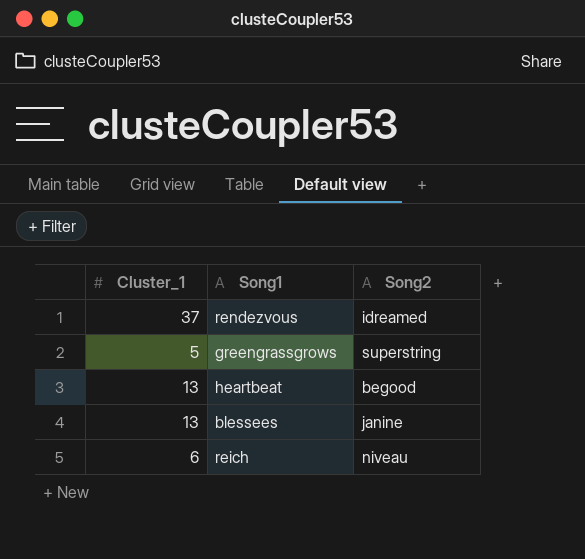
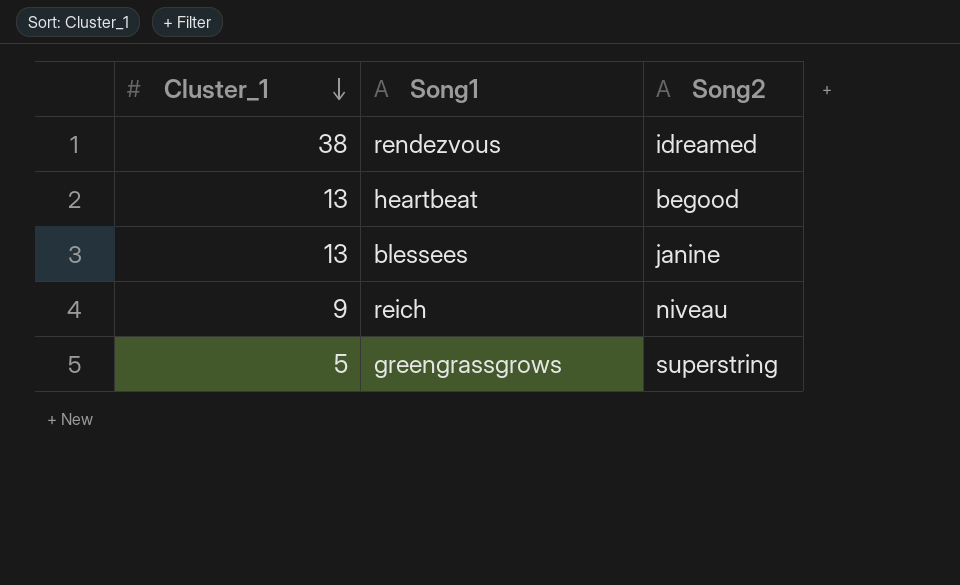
row order: none -> Cluster_1 descending
rendezvous | Cluster_1: 37 -> 38
reich | Cluster_1: 6 -> 9

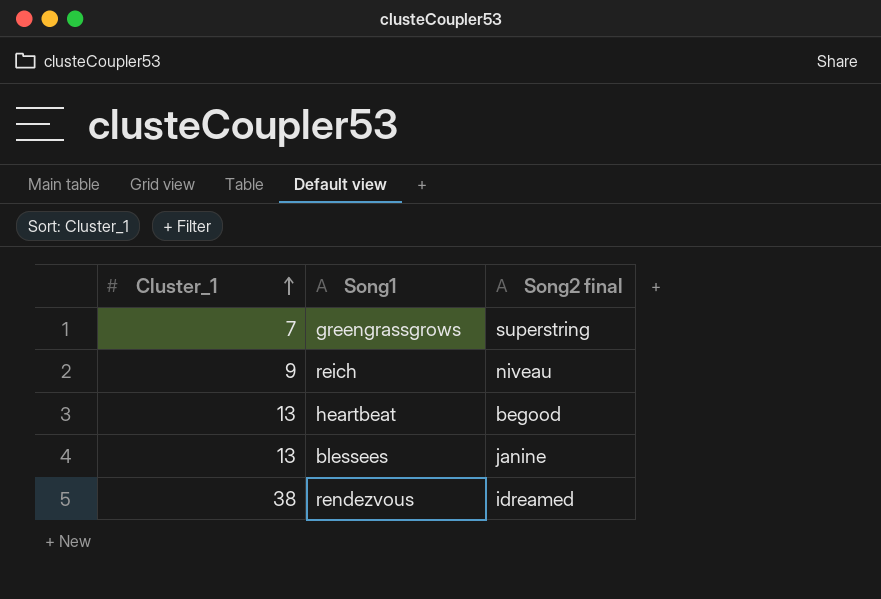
row order: Cluster_1 descending -> Cluster_1 ascending
column name: Song2 -> Song2 final
greengrassgrows | Cluster_1: 5 -> 7

